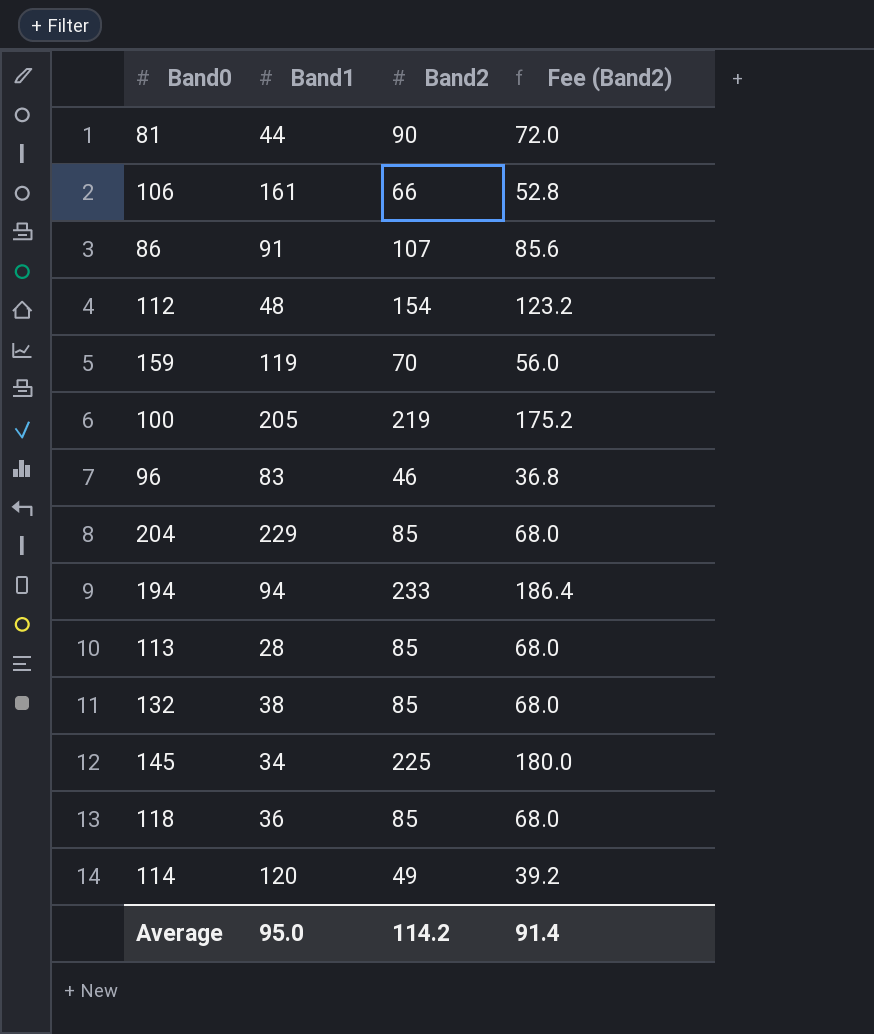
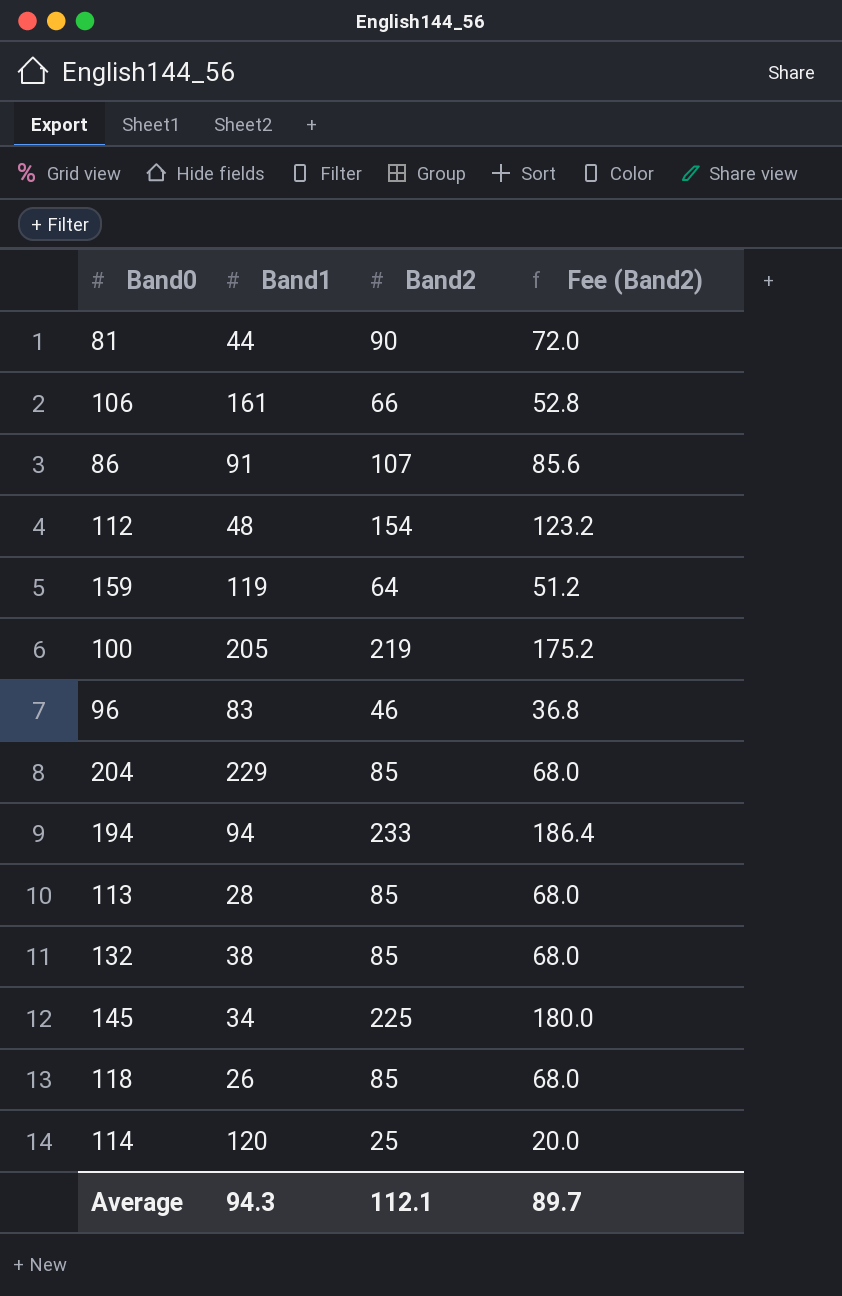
159 | Band2: 70 -> 64
159 | Fee (Band2): 56.0 -> 51.2
118 | Band1: 36 -> 26
114 | Band2: 49 -> 25
114 | Fee (Band2): 39.2 -> 20.0
Average | Band1: 95.0 -> 94.3
Average | Band2: 114.2 -> 112.1
Average | Fee (Band2): 91.4 -> 89.7

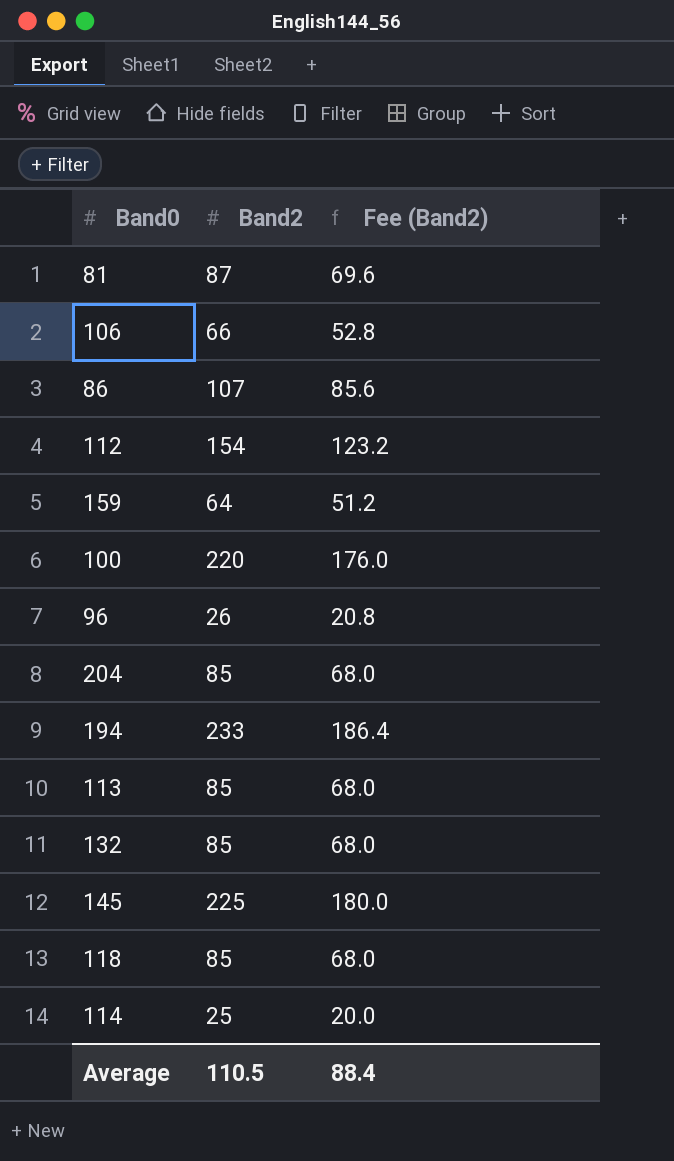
column Band1 | position: 2 -> none
81 | Band2: 90 -> 87
81 | Fee (Band2): 72.0 -> 69.6
100 | Band2: 219 -> 220
100 | Fee (Band2): 175.2 -> 176.0
96 | Band2: 46 -> 26
96 | Fee (Band2): 36.8 -> 20.8
Average | Band2: 112.1 -> 110.5
Average | Fee (Band2): 89.7 -> 88.4

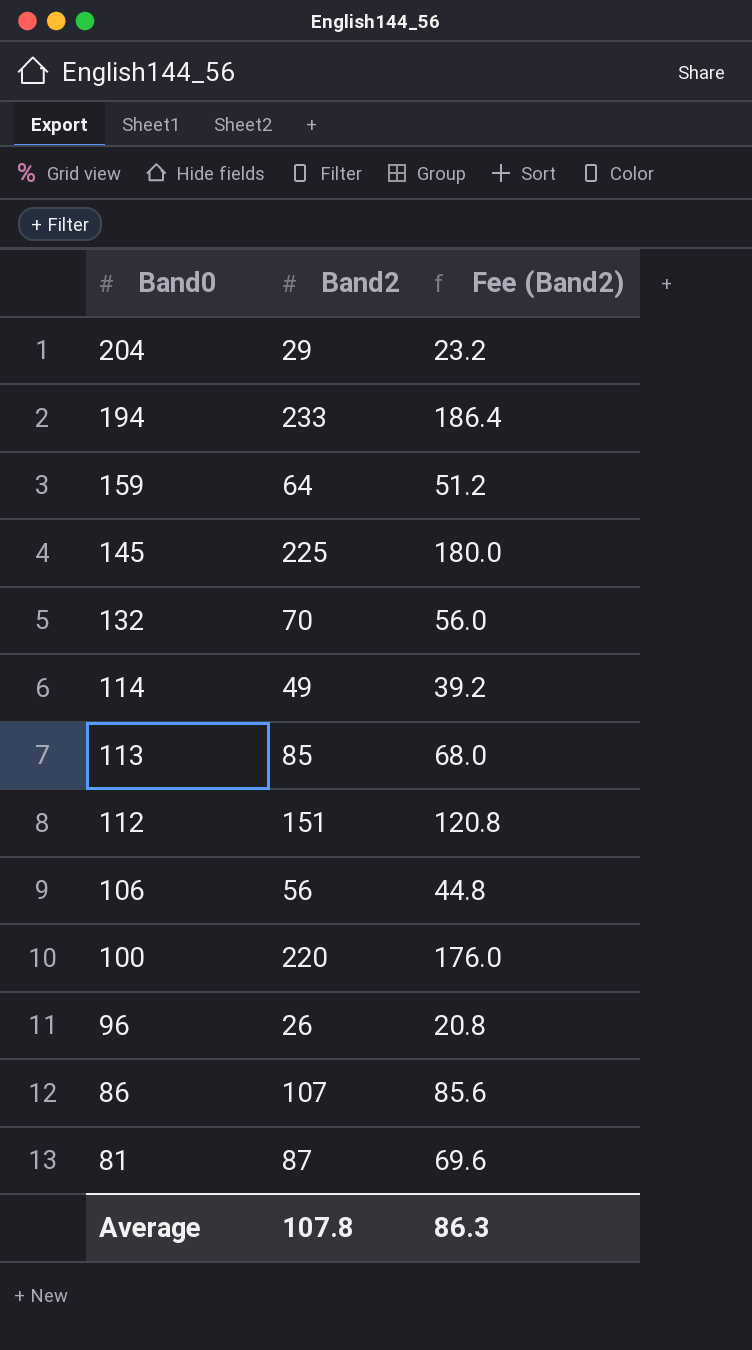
row order: none -> Band0 descending
row 118: 85 | 68.0 -> none
204 | Band2: 85 -> 29
204 | Fee (Band2): 68.0 -> 23.2
132 | Band2: 85 -> 70
132 | Fee (Band2): 68.0 -> 56.0
114 | Band2: 25 -> 49
114 | Fee (Band2): 20.0 -> 39.2
112 | Band2: 154 -> 151
112 | Fee (Band2): 123.2 -> 120.8
106 | Band2: 66 -> 56
106 | Fee (Band2): 52.8 -> 44.8
Average | Band2: 110.5 -> 107.8
Average | Fee (Band2): 88.4 -> 86.3

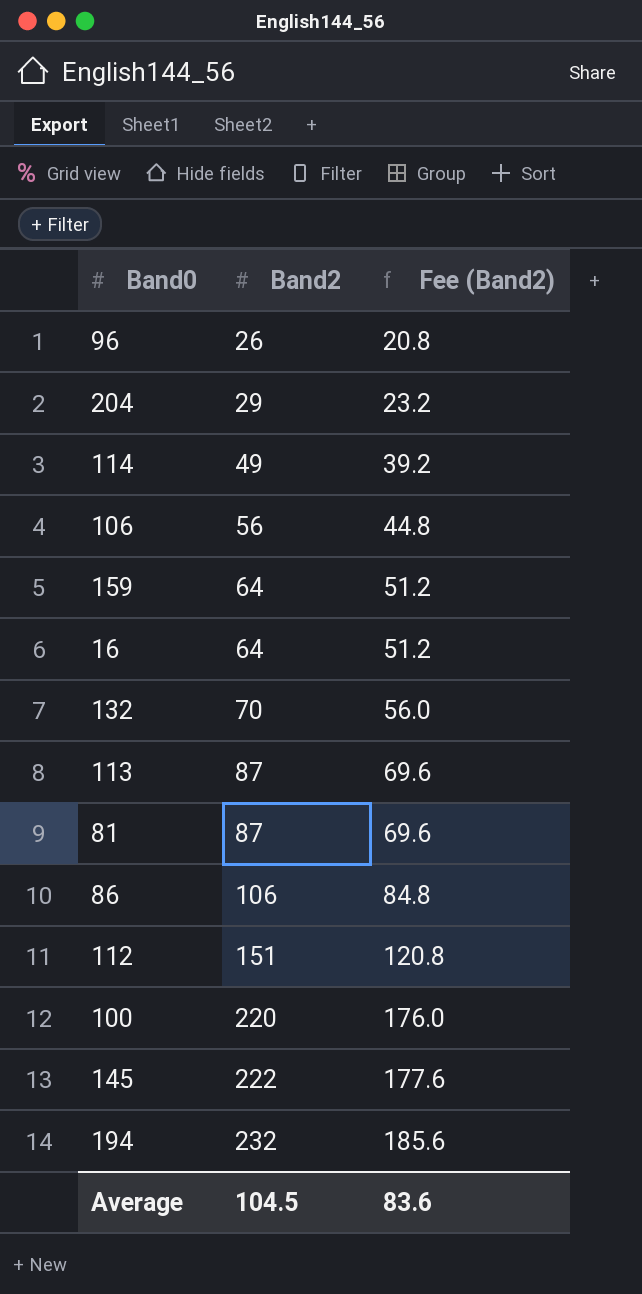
row order: Band0 descending -> Band2 ascending
row 16: none -> 64 | 51.2
113 | Band2: 85 -> 87
113 | Fee (Band2): 68.0 -> 69.6
86 | Band2: 107 -> 106
86 | Fee (Band2): 85.6 -> 84.8
145 | Band2: 225 -> 222
145 | Fee (Band2): 180.0 -> 177.6
194 | Band2: 233 -> 232
194 | Fee (Band2): 186.4 -> 185.6
Average | Band2: 107.8 -> 104.5
Average | Fee (Band2): 86.3 -> 83.6

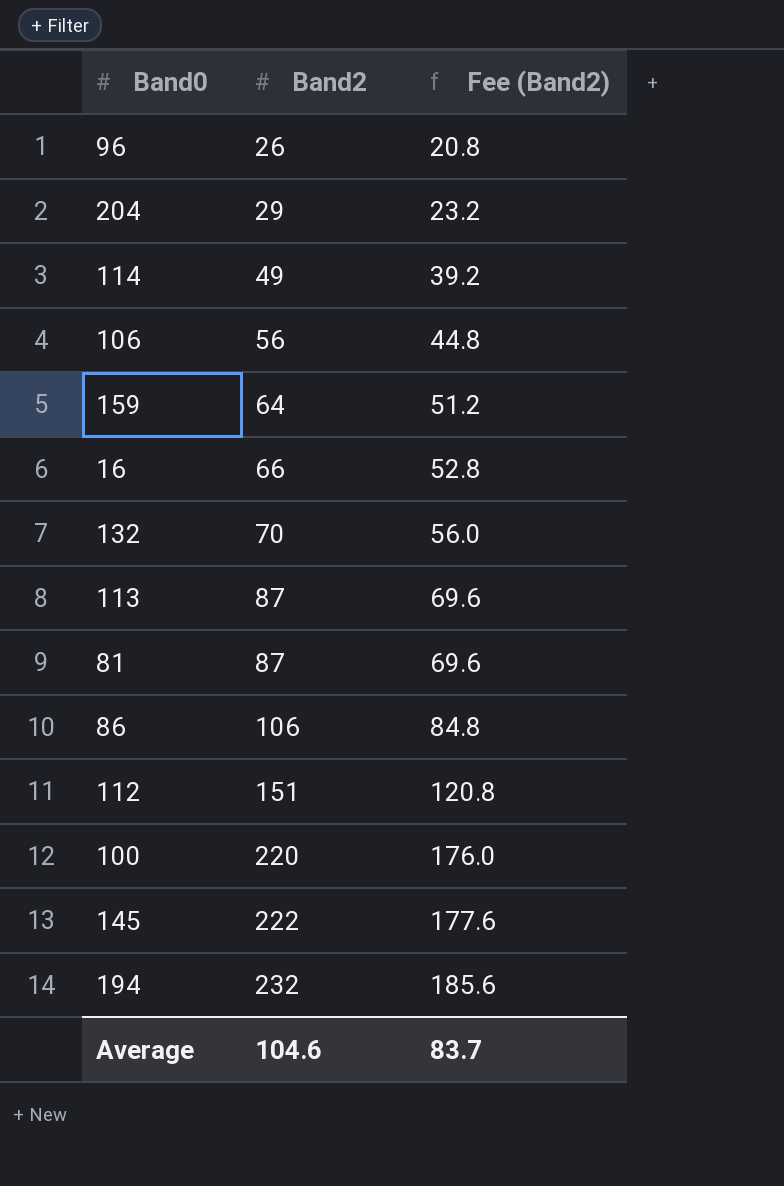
16 | Band2: 64 -> 66
16 | Fee (Band2): 51.2 -> 52.8
Average | Band2: 104.5 -> 104.6
Average | Fee (Band2): 83.6 -> 83.7

